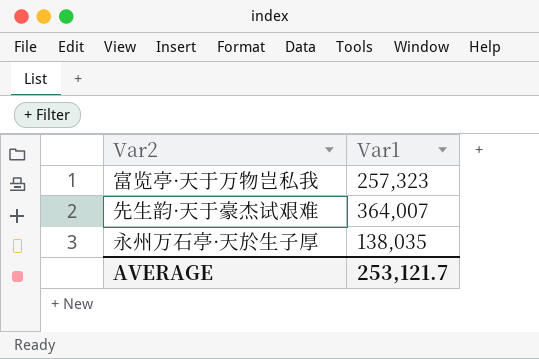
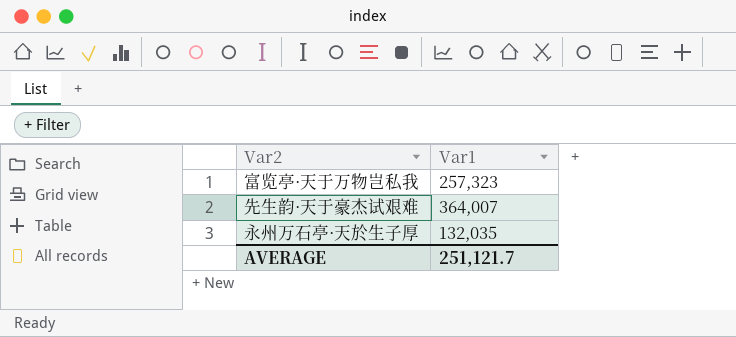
永州万石亭·天於生子厚 | Var1: 138,035 -> 132,035
AVERAGE | Var1: 253,121.7 -> 251,121.7

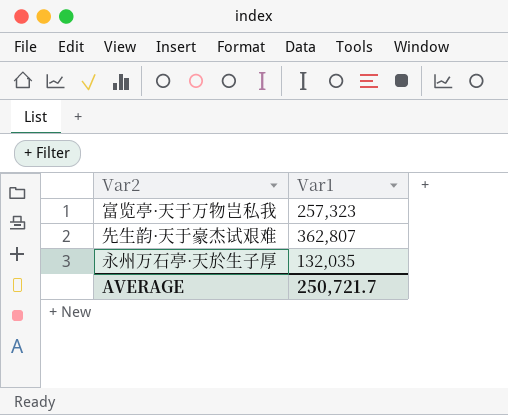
先生韵·天于豪杰试艰难 | Var1: 364,007 -> 362,807
AVERAGE | Var1: 251,121.7 -> 250,721.7

